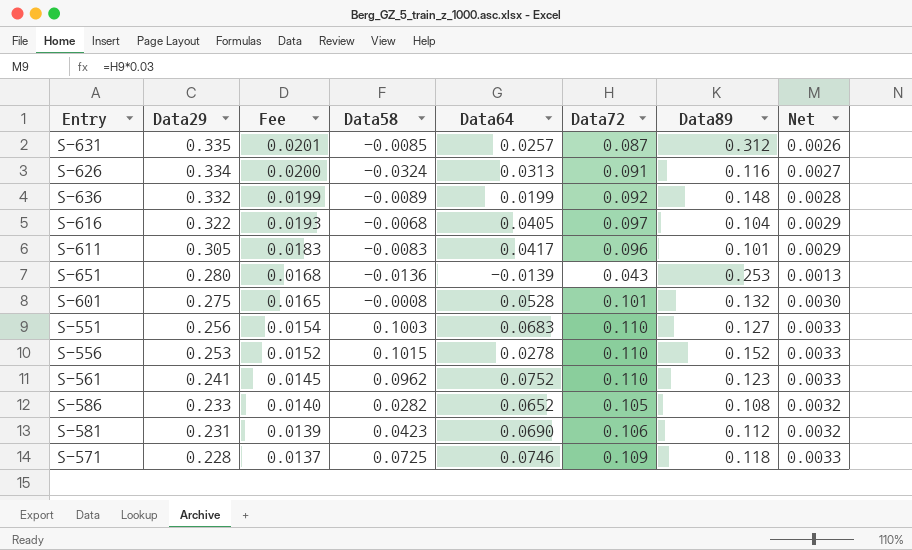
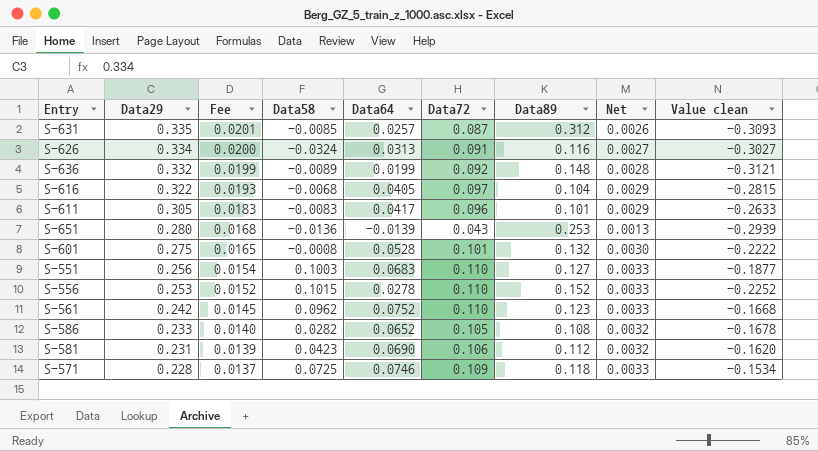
column Value clean | formula: none -> [Data64] - [Data29]
S-561 | Data29: 0.241 -> 0.242

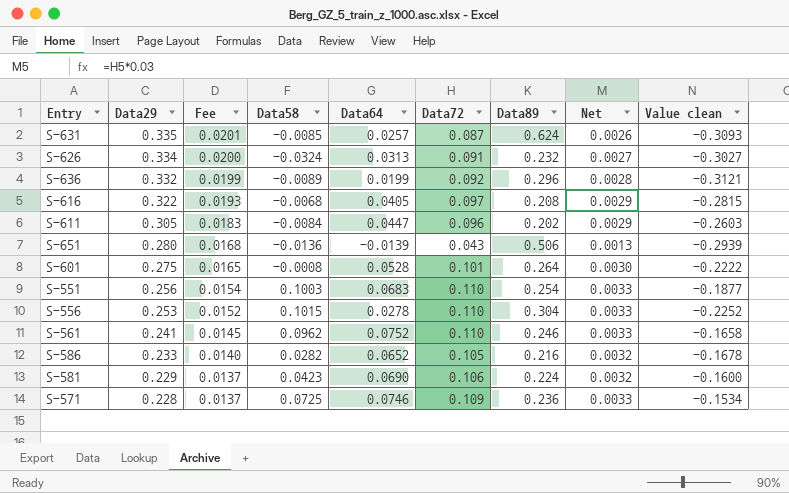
S-631 | Data89: 0.312 -> 0.624
S-626 | Data89: 0.116 -> 0.232
S-636 | Data89: 0.148 -> 0.296
S-616 | Data89: 0.104 -> 0.208
S-611 | Data58: -0.0083 -> -0.0084
S-611 | Data64: 0.0417 -> 0.0447
S-611 | Data89: 0.101 -> 0.202
S-611 | Value clean: -0.2633 -> -0.2603
S-651 | Data89: 0.253 -> 0.506
S-601 | Data89: 0.132 -> 0.264
S-551 | Data89: 0.127 -> 0.254
S-556 | Data89: 0.152 -> 0.304
S-561 | Data29: 0.242 -> 0.241
S-561 | Data89: 0.123 -> 0.246
S-561 | Value clean: -0.1668 -> -0.1658
S-586 | Data89: 0.108 -> 0.216
S-581 | Data29: 0.231 -> 0.229
S-581 | Fee: 0.0139 -> 0.0137
S-581 | Data89: 0.112 -> 0.224
S-581 | Value clean: -0.1620 -> -0.1600
S-571 | Data89: 0.118 -> 0.236

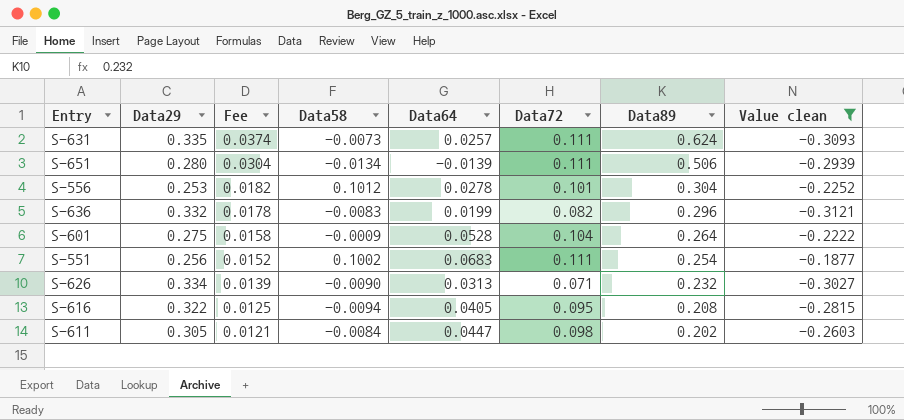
filter: none -> Value clean <= -0.1877
row order: Data29 descending -> Fee descending
column Net | formula: [Data72] * 0.03 -> none
column Fee | formula: [Data29] * 0.06 -> [Data89] * 0.06
S-631 | Data58: -0.0085 -> -0.0073
S-631 | Data72: 0.087 -> 0.111
S-651 | Data58: -0.0136 -> -0.0134
S-651 | Data72: 0.043 -> 0.111
S-556 | Data58: 0.1015 -> 0.1012
S-556 | Data72: 0.110 -> 0.101
S-636 | Data58: -0.0089 -> -0.0083
S-636 | Data72: 0.092 -> 0.082
S-601 | Data58: -0.0008 -> -0.0009
S-601 | Data72: 0.101 -> 0.104
S-551 | Data58: 0.1003 -> 0.1002
S-551 | Data72: 0.110 -> 0.111
S-626 | Data58: -0.0324 -> -0.0090
S-626 | Data72: 0.091 -> 0.071
S-616 | Data58: -0.0068 -> -0.0094
S-616 | Data72: 0.097 -> 0.095
S-611 | Data72: 0.096 -> 0.098

